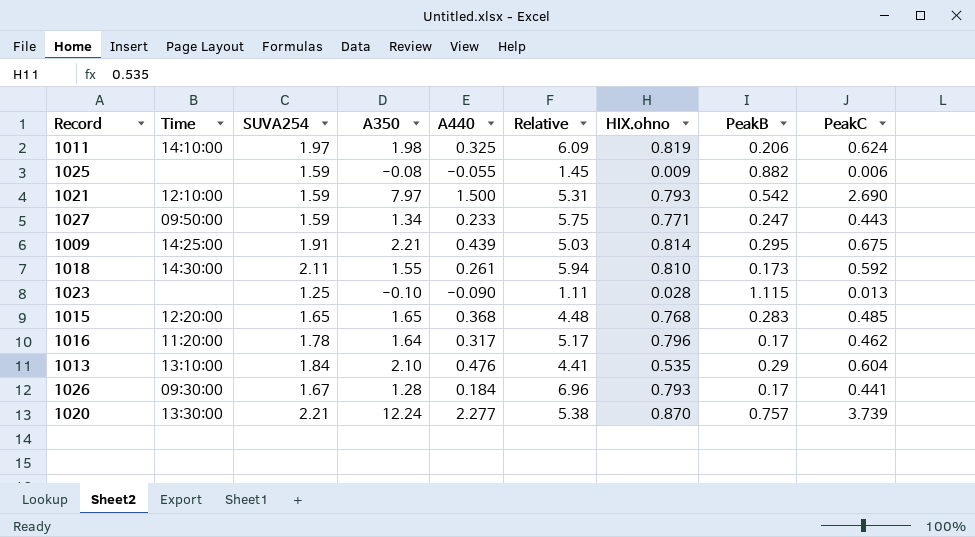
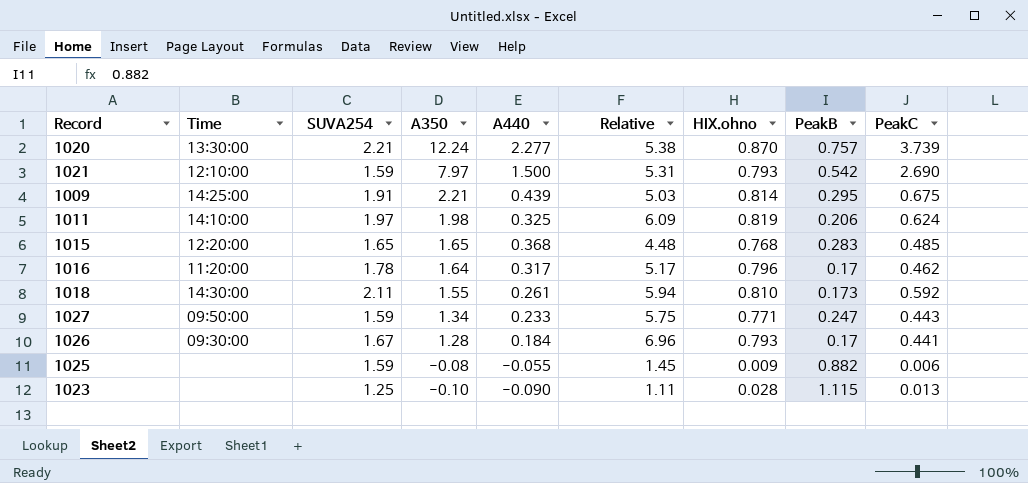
row order: none -> A350 descending
row 1013: 13:10:00 | 1.84 | 2.10 | 0.476 | 4.41 | 0.535 | 0.29 | 0.604 -> none

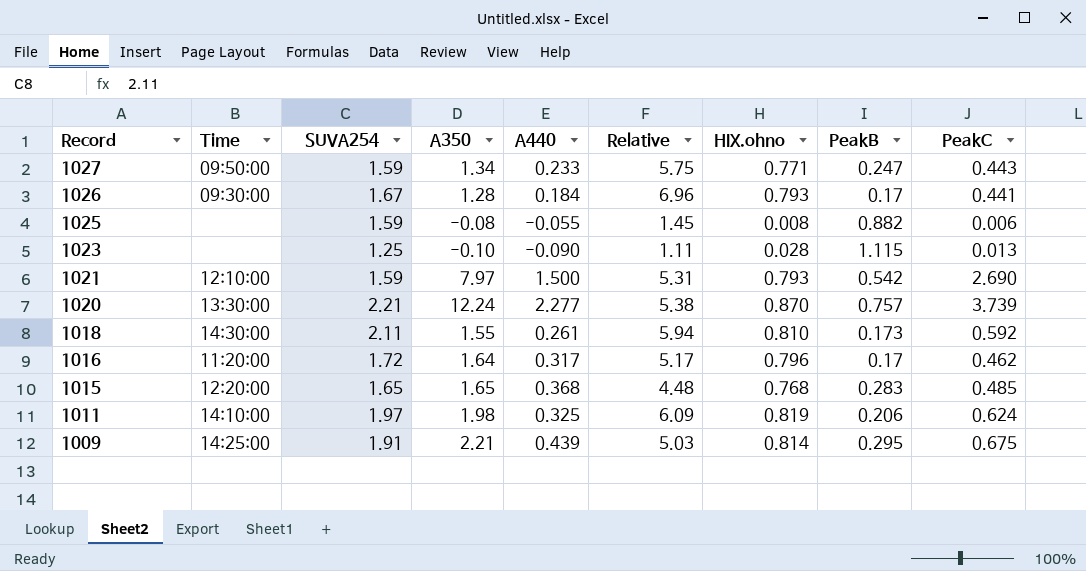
row order: A350 descending -> Record descending
1025 | HIX.ohno: 0.009 -> 0.008
1016 | SUVA254: 1.78 -> 1.72

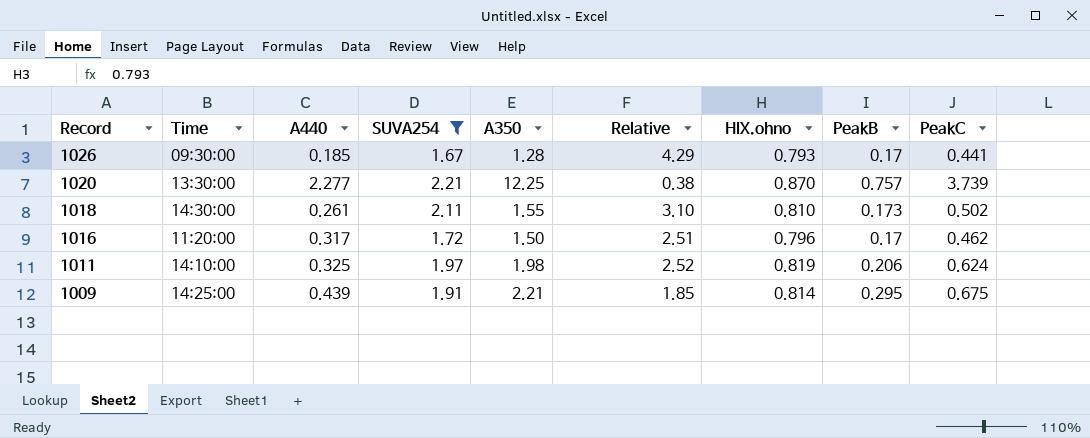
filter: none -> SUVA254 >= 1.67
column A440 | position: 5 -> 3
column Relative | formula: [A350] / [A440] -> [HIX.ohno] / [A440]
1026 | A440: 0.184 -> 0.185
1020 | A350: 12.24 -> 12.25
1018 | PeakC: 0.592 -> 0.502
1016 | A350: 1.64 -> 1.50

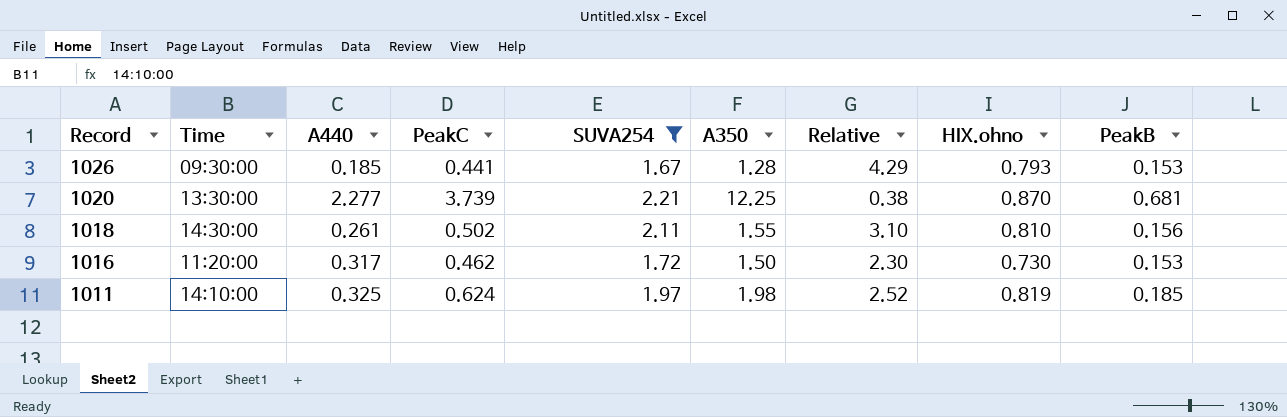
column PeakC | position: 9 -> 4
row 1009: 14:25:00 | 0.439 | 1.91 | 2.21 | 1.85 | 0.814 | 0.295 | 0.675 -> none
1026 | PeakB: 0.17 -> 0.153
1020 | PeakB: 0.757 -> 0.681
1018 | PeakB: 0.173 -> 0.156
1016 | Relative: 2.51 -> 2.30
1016 | HIX.ohno: 0.796 -> 0.730
1016 | PeakB: 0.17 -> 0.153
1011 | PeakB: 0.206 -> 0.185

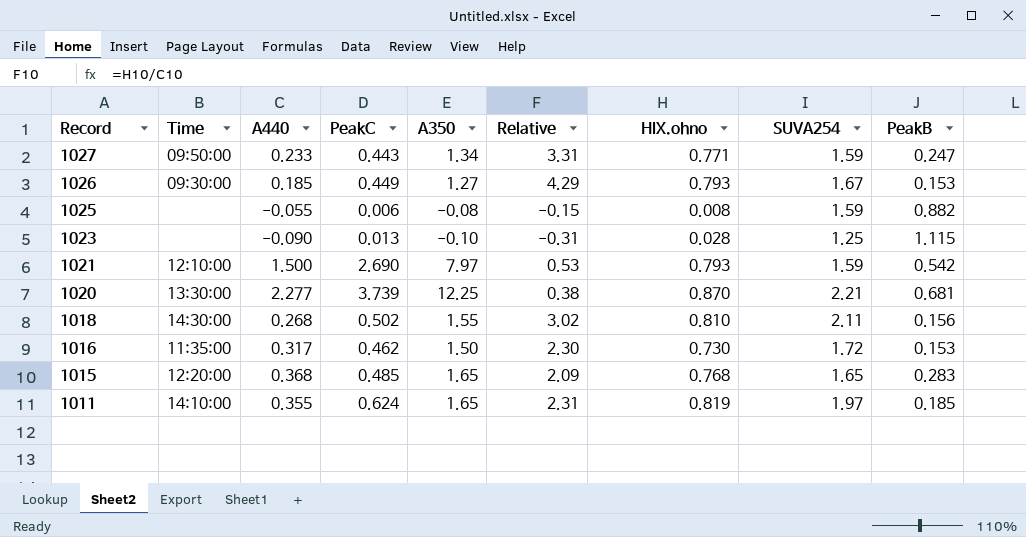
filter: SUVA254 >= 1.67 -> none
column SUVA254 | position: 5 -> 8
1026 | PeakC: 0.441 -> 0.449
1026 | A350: 1.28 -> 1.27
1018 | A440: 0.261 -> 0.268
1018 | Relative: 3.10 -> 3.02
1016 | Time: 11:20:00 -> 11:35:00
1011 | A440: 0.325 -> 0.355
1011 | A350: 1.98 -> 1.65
1011 | Relative: 2.52 -> 2.31

